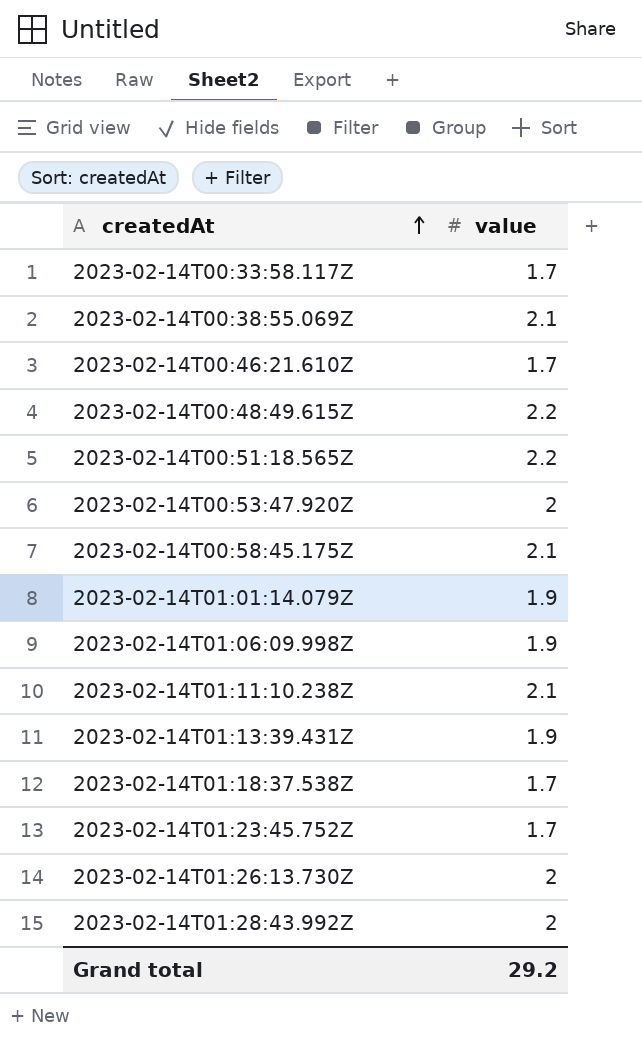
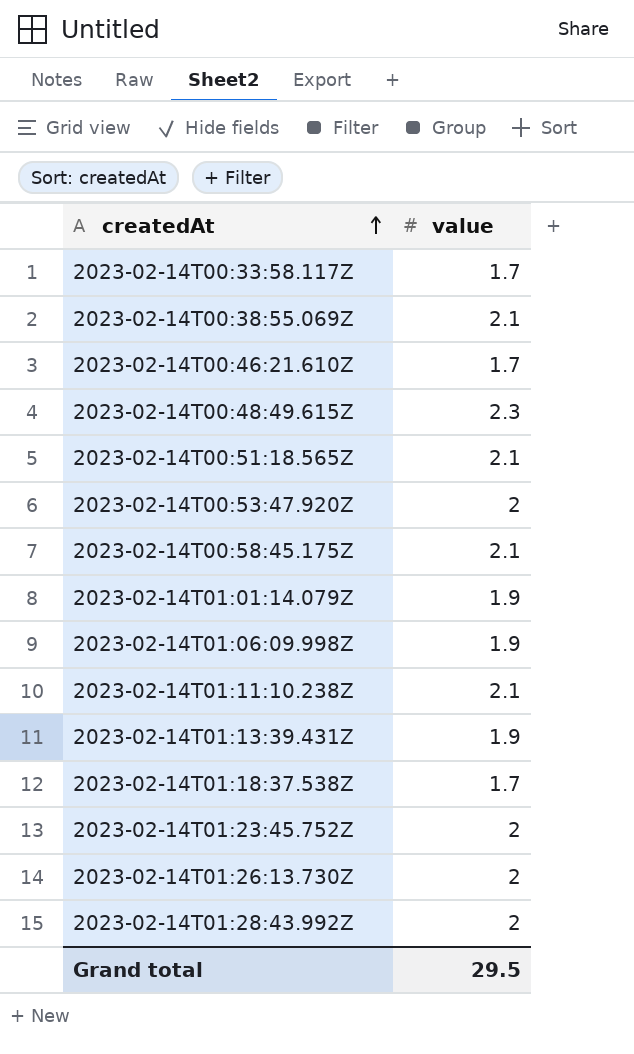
2023-02-14T00:48:49.615Z | value: 2.2 -> 2.3
2023-02-14T00:51:18.565Z | value: 2.2 -> 2.1
2023-02-14T01:23:45.752Z | value: 1.7 -> 2
Grand total | value: 29.2 -> 29.5

